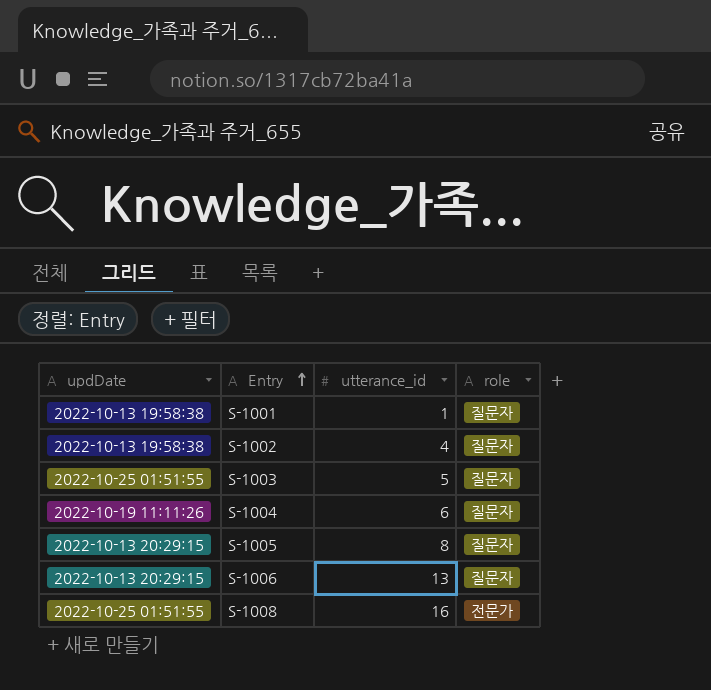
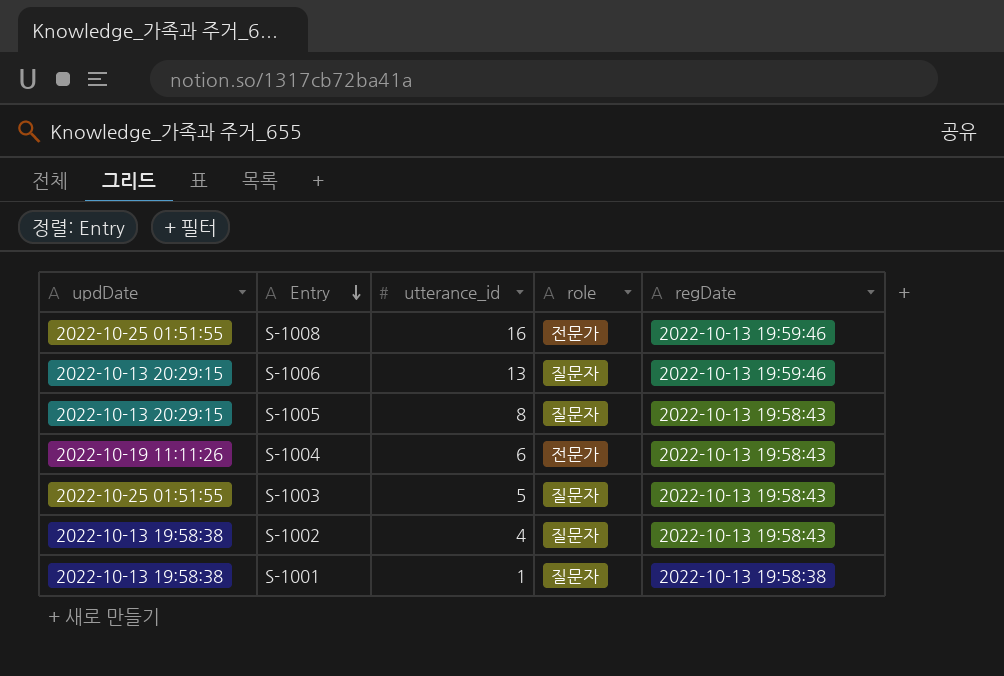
row order: Entry ascending -> Entry descending
column regDate | position: none -> 5
S-1004 | role: 질문자 -> 전문가

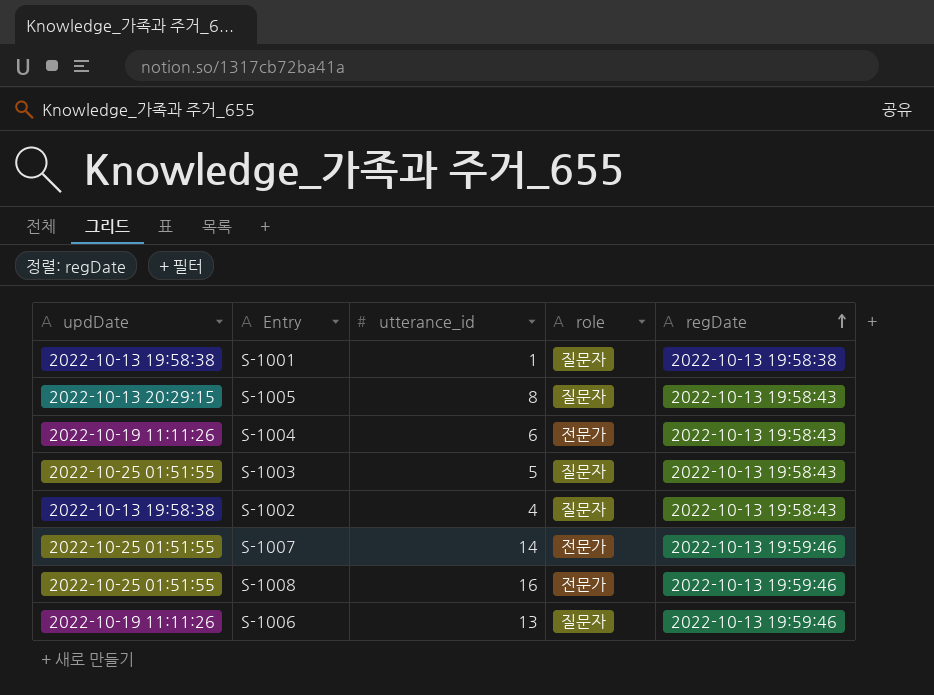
row order: Entry descending -> regDate ascending
row S-1007: none -> 2022-10-25 01:51:55 | 14 | 전문가 | 2022-10-13 19:59:46
S-1006 | updDate: 2022-10-13 20:29:15 -> 2022-10-19 11:11:26

